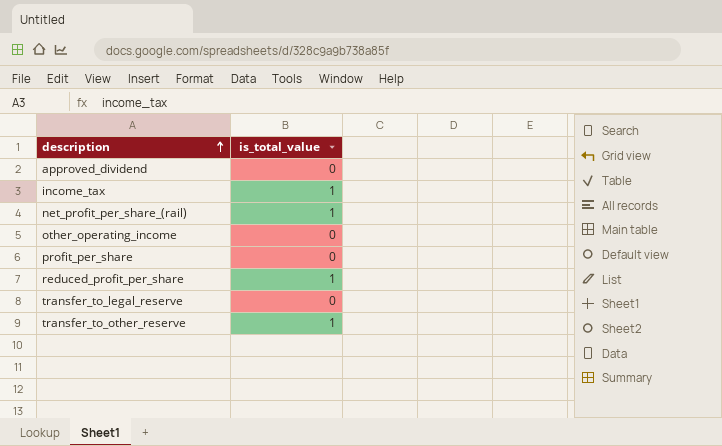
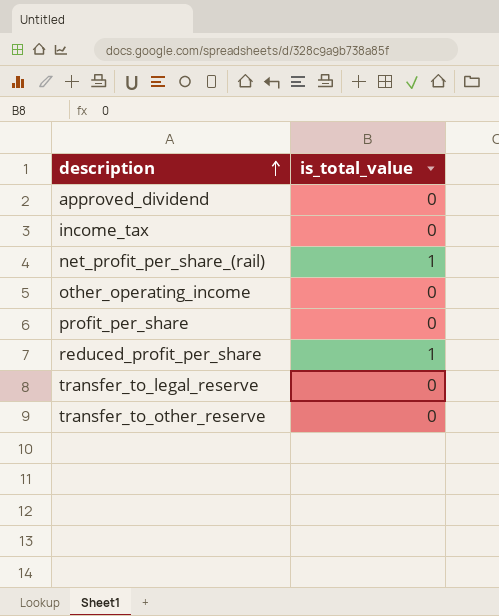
income_tax | is_total_value: 1 -> 0
transfer_to_other_reserve | is_total_value: 1 -> 0

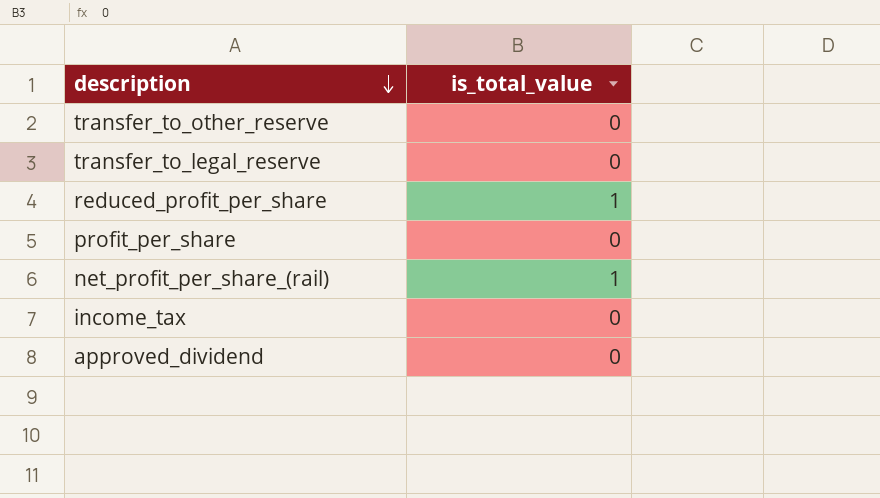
row order: description ascending -> description descending
row other_operating_income: 0 -> none

